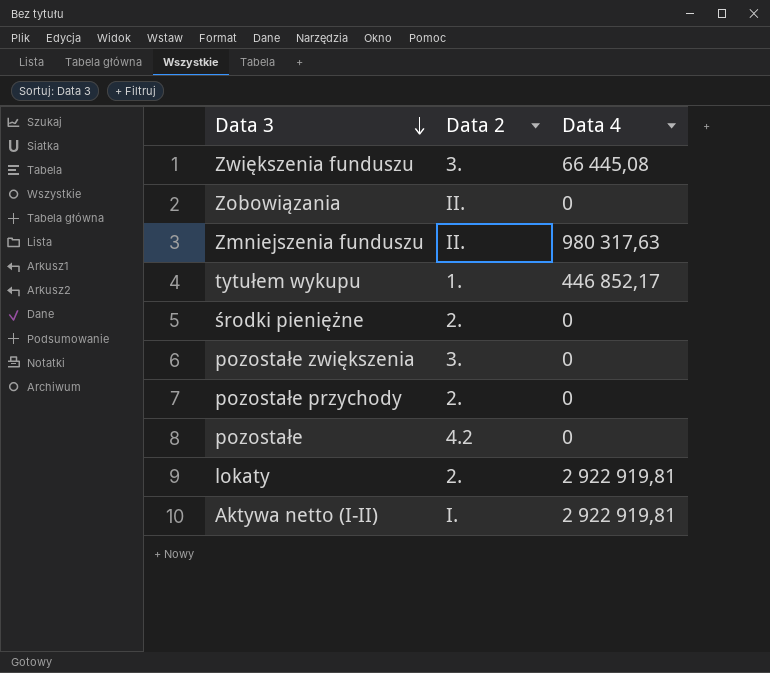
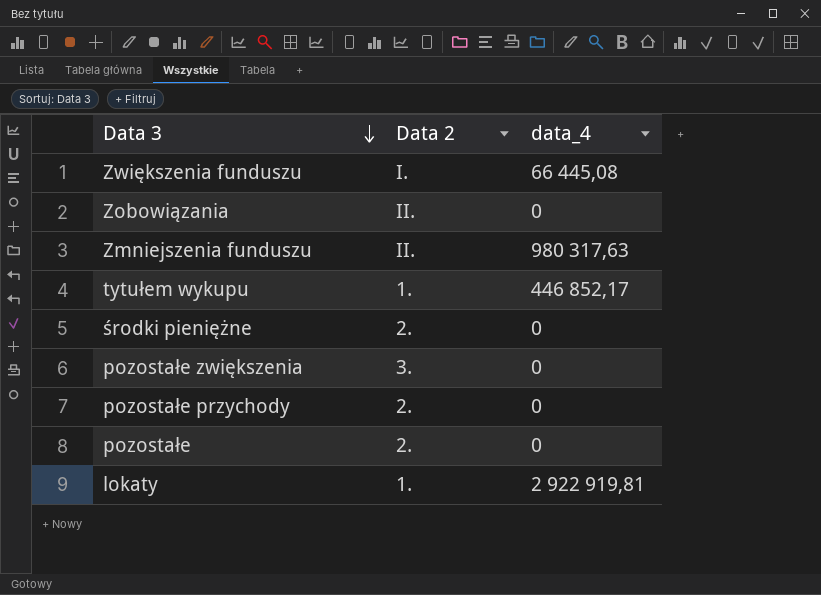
column name: Data 4 -> data_4
row Aktywa netto (I-II): I. | 2 922 919,81 -> none
Zwiększenia funduszu | Data 2: 3. -> I.
pozostałe | Data 2: 4.2 -> 2.
lokaty | Data 2: 2. -> 1.

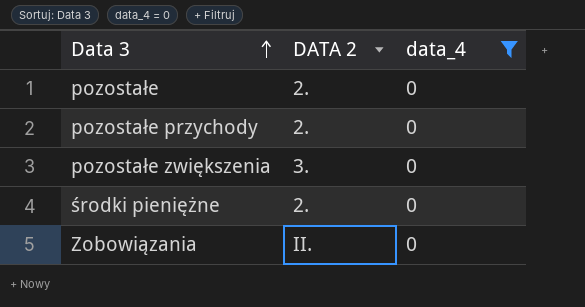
filter: none -> data_4 = 0
row order: Data 3 descending -> Data 3 ascending
column name: Data 2 -> DATA 2

